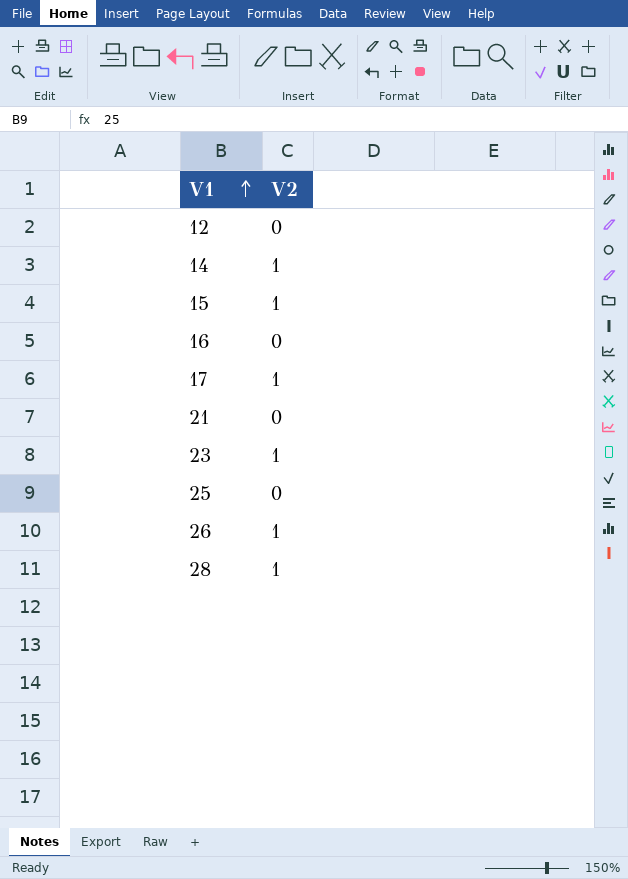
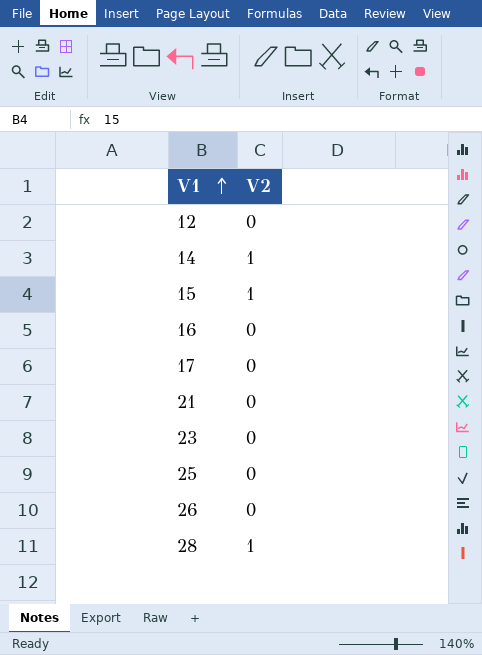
17 | V2: 1 -> 0
23 | V2: 1 -> 0
26 | V2: 1 -> 0

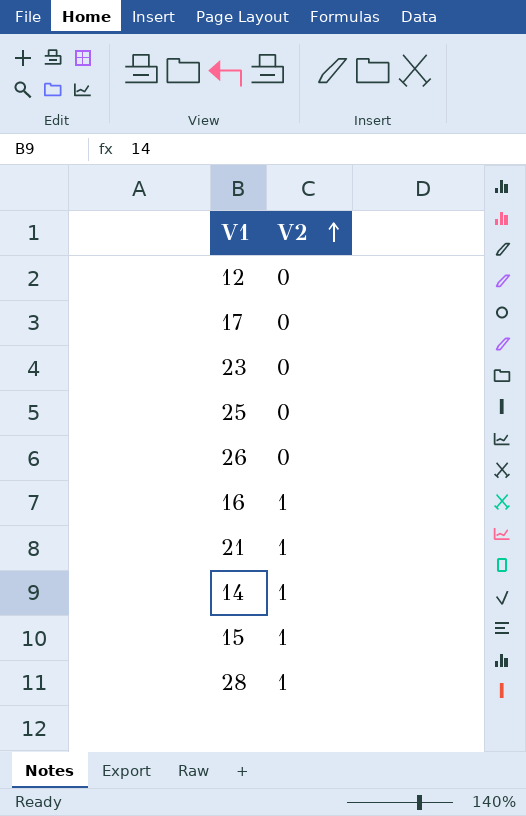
row order: V1 ascending -> V2 ascending
16 | V2: 0 -> 1
21 | V2: 0 -> 1

